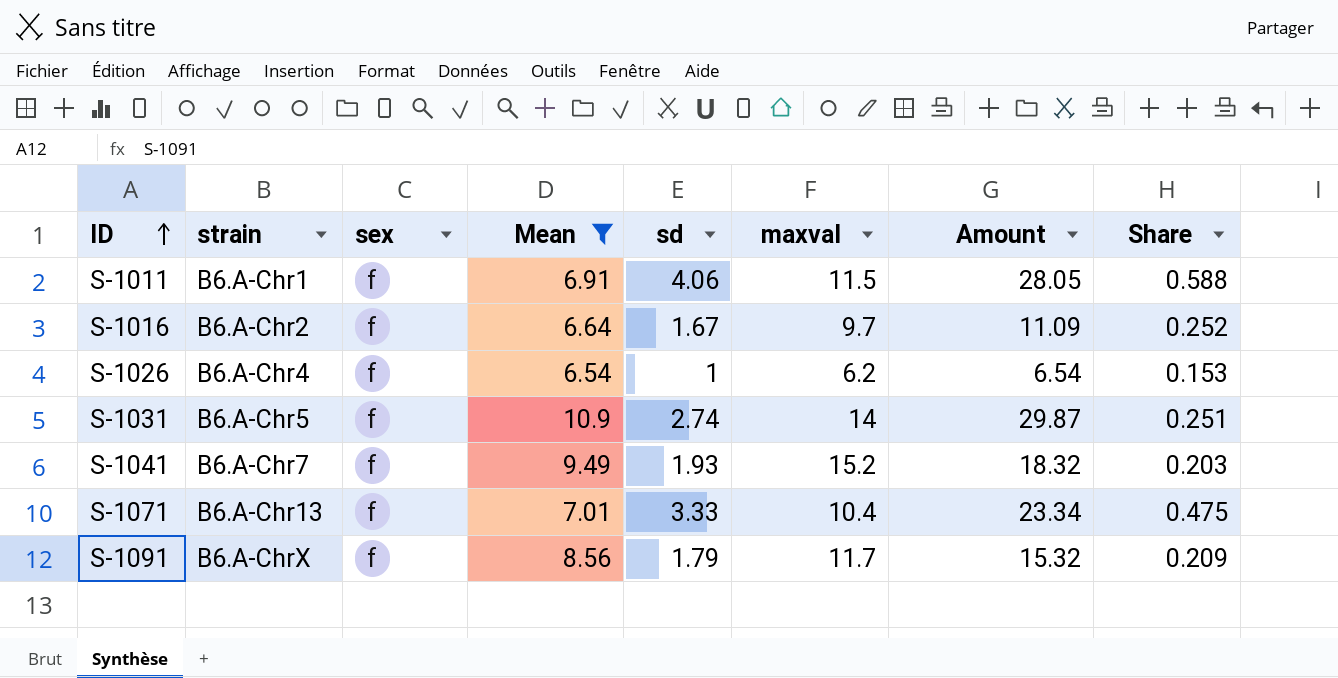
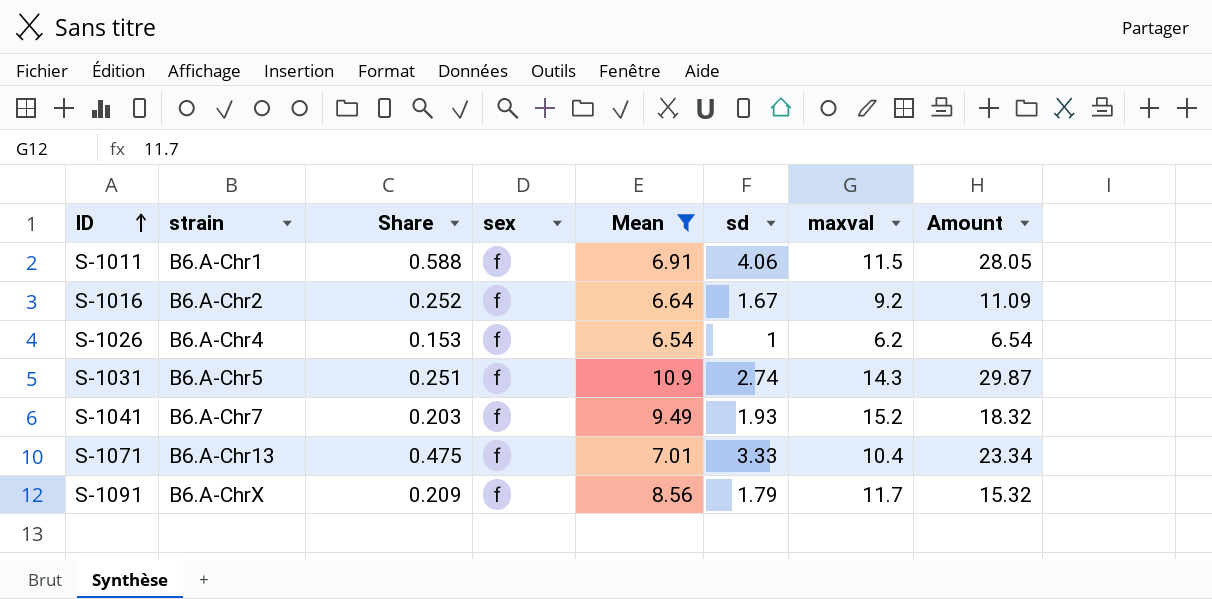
column Share | position: 8 -> 3
S-1016 | maxval: 9.7 -> 9.2
S-1031 | maxval: 14 -> 14.3

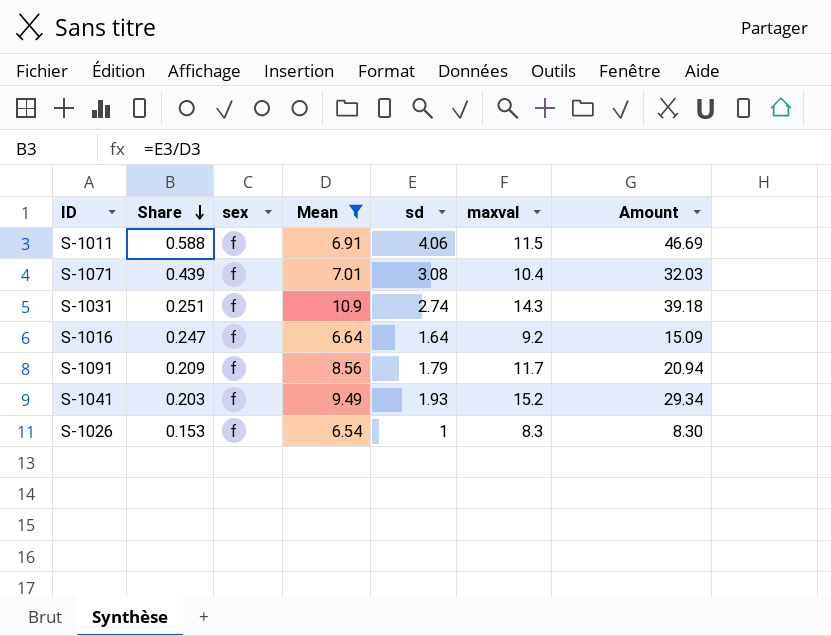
row order: ID ascending -> Share descending
column strain | position: 2 -> none
column Amount | formula: [Mean] * [sd] -> [sd] * [maxval]
S-1071 | Share: 0.475 -> 0.439
S-1071 | sd: 3.33 -> 3.08
S-1016 | Share: 0.252 -> 0.247
S-1016 | sd: 1.67 -> 1.64
S-1026 | maxval: 6.2 -> 8.3

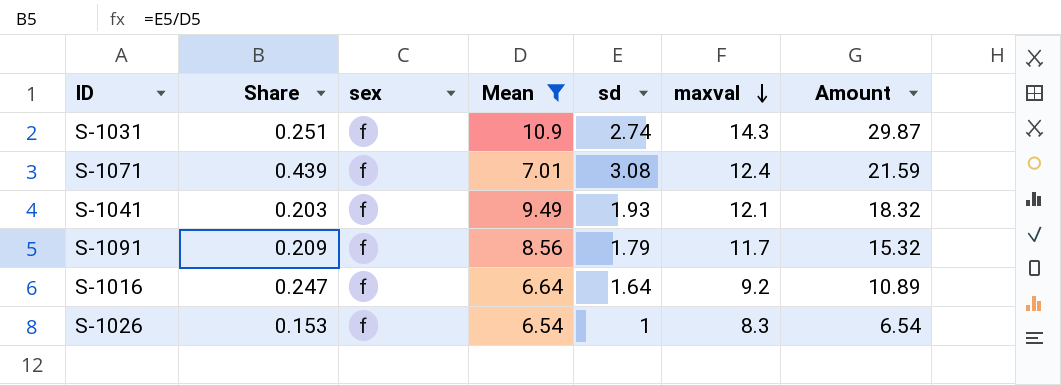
row order: Share descending -> maxval descending
column Amount | formula: [sd] * [maxval] -> [Mean] * [sd]
row S-1011: 0.588 | f | 6.91 | 4.06 | 11.5 | 46.69 -> none
S-1071 | maxval: 10.4 -> 12.4
S-1041 | maxval: 15.2 -> 12.1

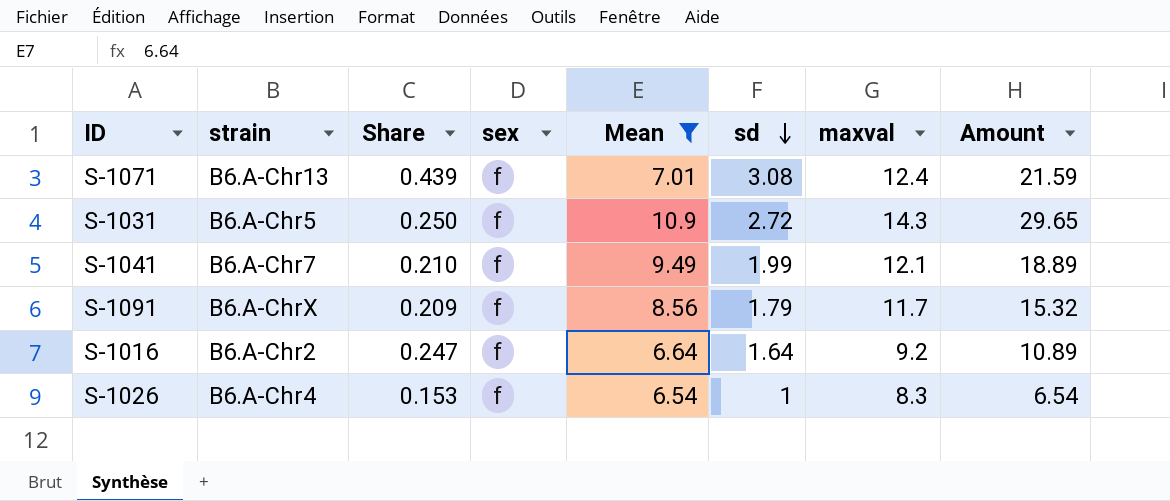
row order: maxval descending -> sd descending
column strain | position: none -> 2
S-1031 | Share: 0.251 -> 0.250
S-1031 | sd: 2.74 -> 2.72
S-1031 | Amount: 29.87 -> 29.65
S-1041 | Share: 0.203 -> 0.210
S-1041 | sd: 1.93 -> 1.99
S-1041 | Amount: 18.32 -> 18.89

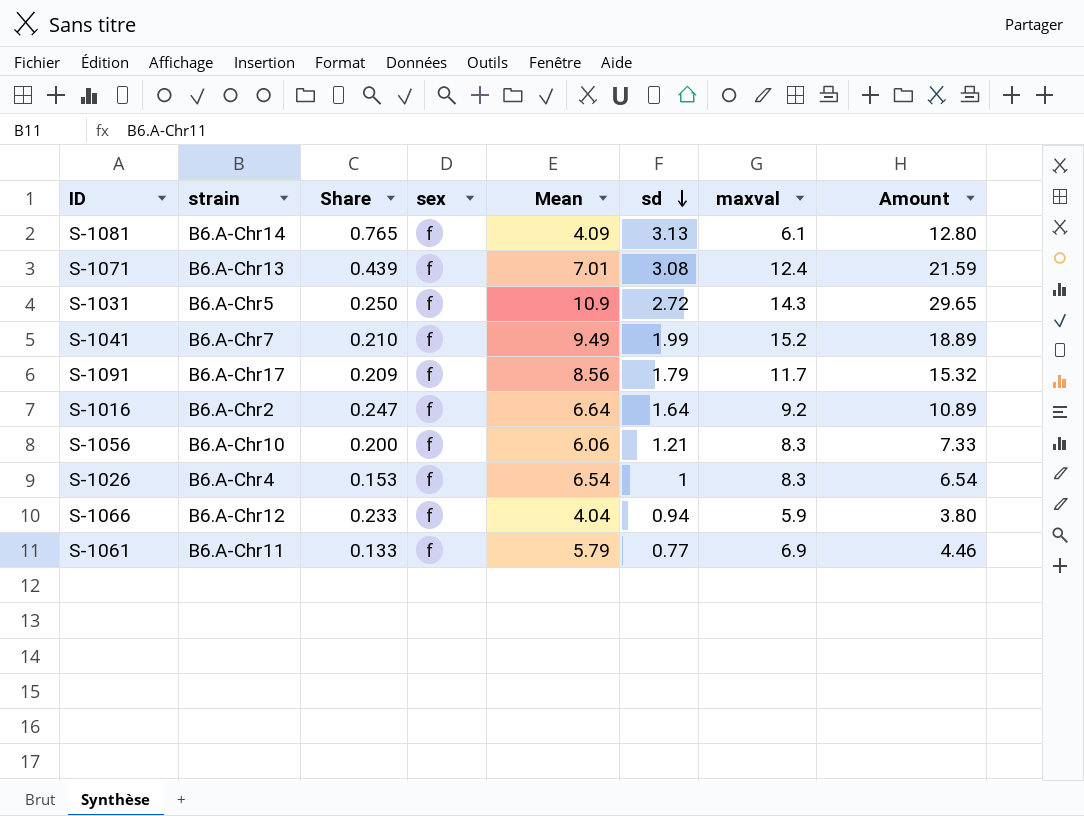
filter: Mean >= 6.54 -> none
S-1041 | maxval: 12.1 -> 15.2
S-1091 | strain: B6.A-ChrX -> B6.A-Chr17

